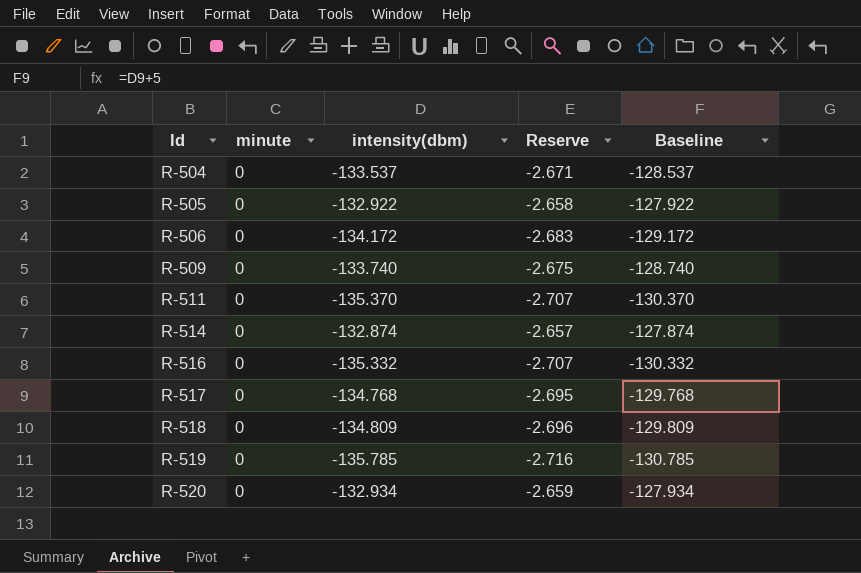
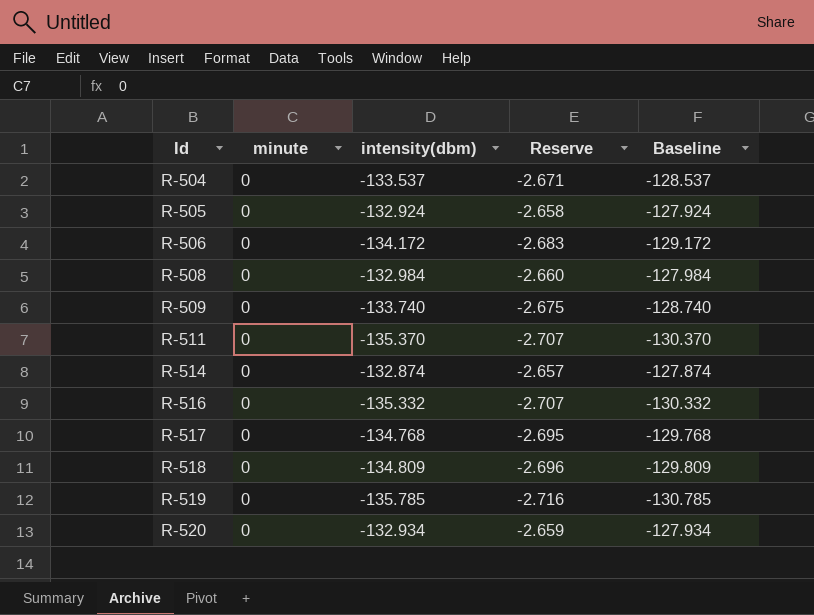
R-505 | intensity(dbm): -132.922 -> -132.924
R-505 | Baseline: -127.922 -> -127.924
row R-508: none -> 0 | -132.984 | -2.660 | -127.984

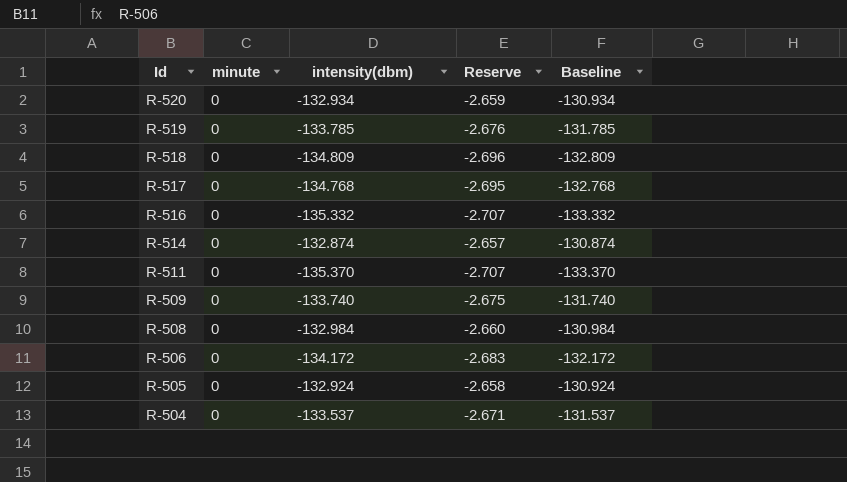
row order: Id ascending -> Id descending
column Baseline | formula: [intensity(dbm)] + 5 -> [intensity(dbm)] + 2
R-519 | intensity(dbm): -135.785 -> -133.785
R-519 | Reserve: -2.716 -> -2.676

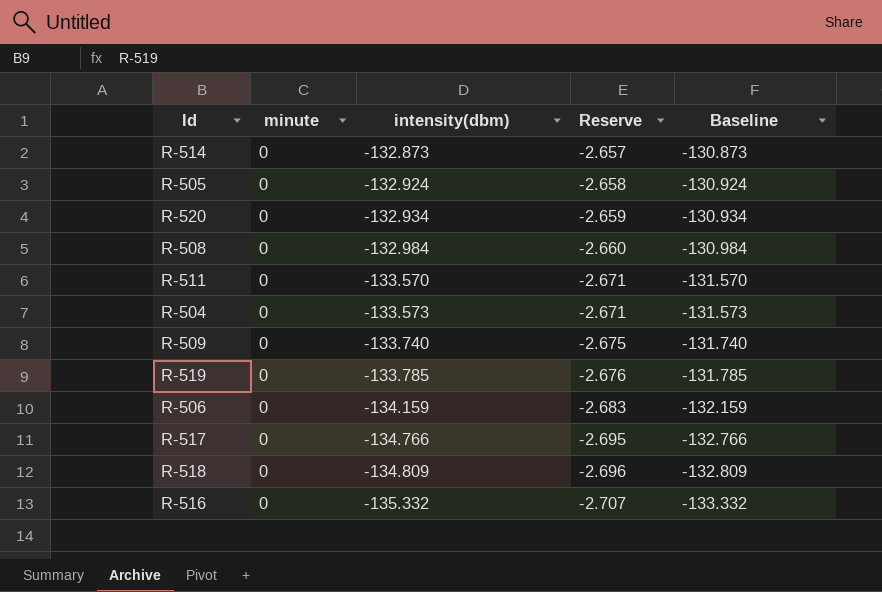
row order: Id descending -> intensity(dbm) descending
R-514 | intensity(dbm): -132.874 -> -132.873
R-514 | Baseline: -130.874 -> -130.873
R-511 | intensity(dbm): -135.370 -> -133.570
R-511 | Reserve: -2.707 -> -2.671
R-511 | Baseline: -133.370 -> -131.570
R-504 | intensity(dbm): -133.537 -> -133.573
R-504 | Baseline: -131.537 -> -131.573
R-506 | intensity(dbm): -134.172 -> -134.159
R-506 | Baseline: -132.172 -> -132.159
R-517 | intensity(dbm): -134.768 -> -134.766
R-517 | Baseline: -132.768 -> -132.766

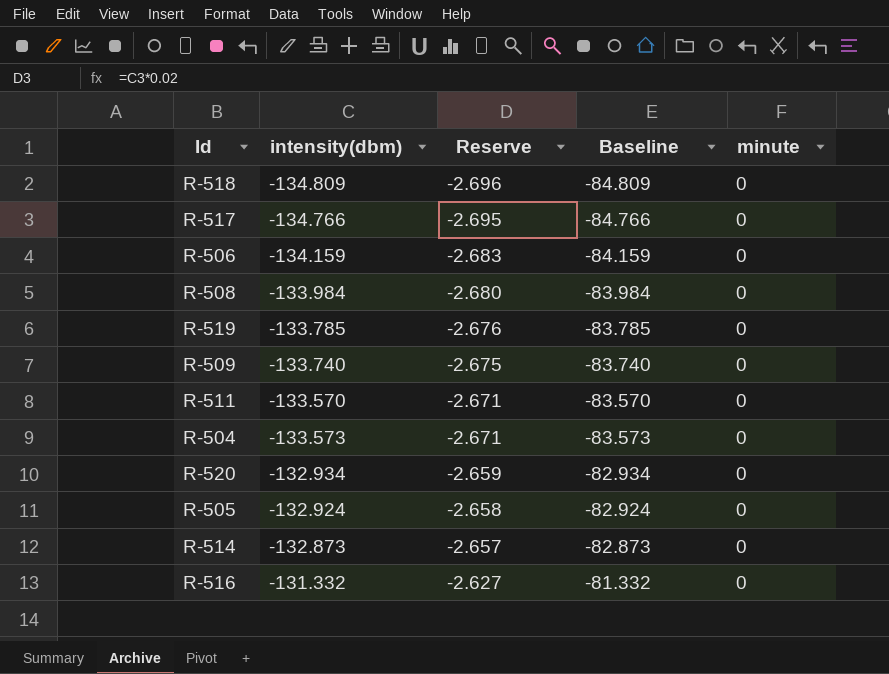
row order: intensity(dbm) descending -> Reserve ascending
column Baseline | formula: [intensity(dbm)] + 2 -> [intensity(dbm)] + 50
column minute | position: 2 -> 5
R-508 | intensity(dbm): -132.984 -> -133.984
R-508 | Reserve: -2.660 -> -2.680
R-516 | intensity(dbm): -135.332 -> -131.332
R-516 | Reserve: -2.707 -> -2.627

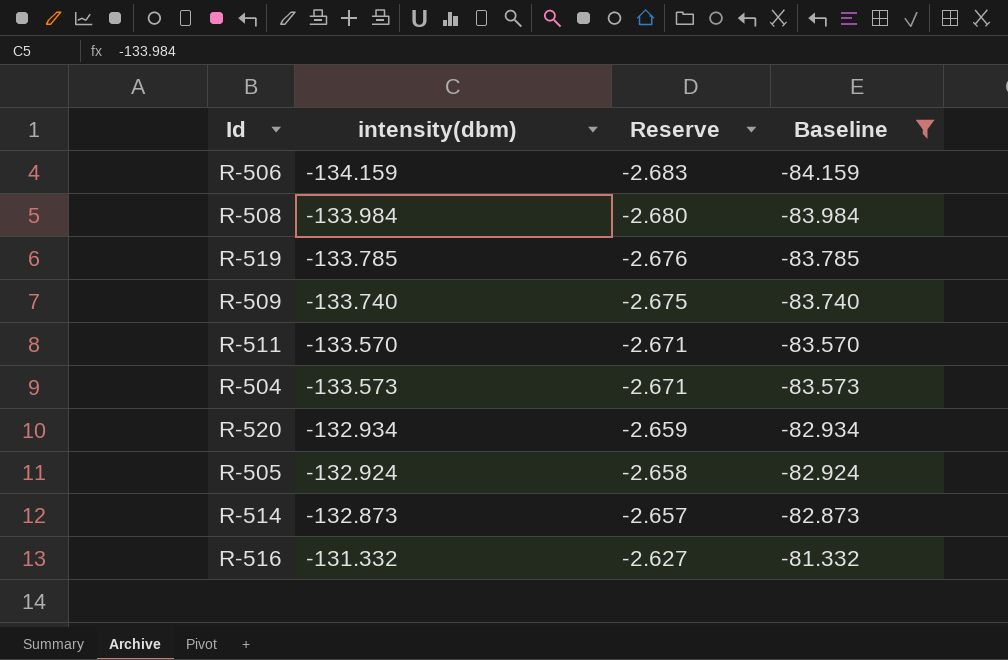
filter: none -> Baseline >= -84.159
column minute | position: 5 -> none

